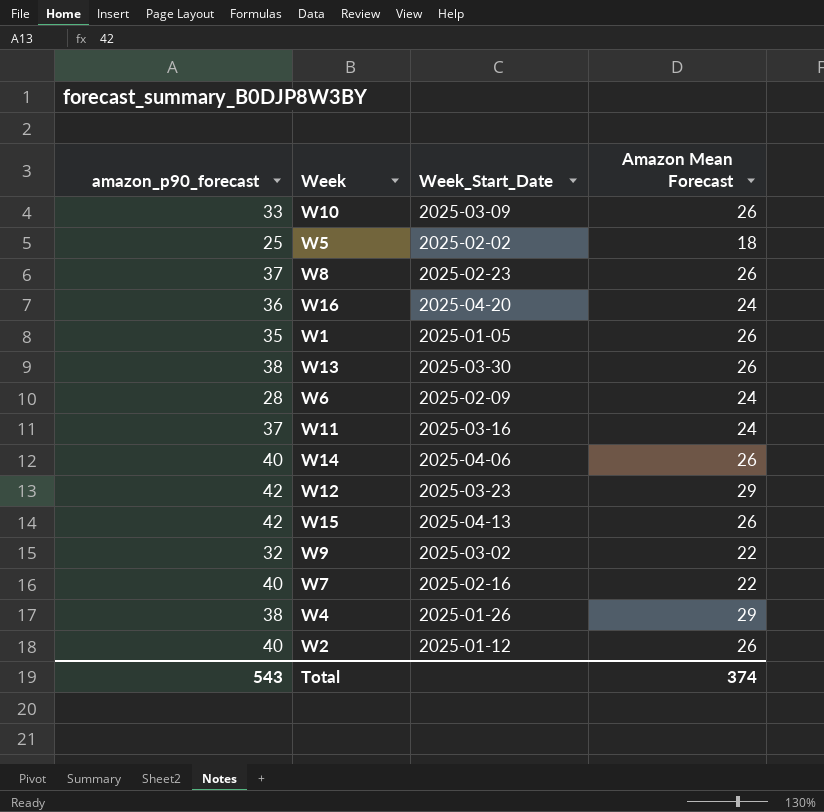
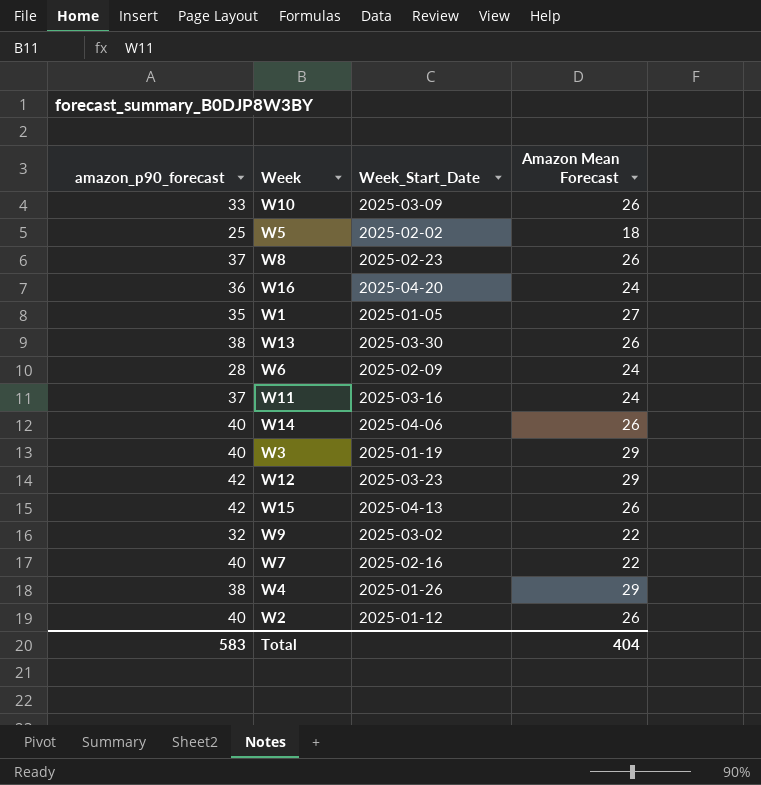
W1 | Amazon Mean Forecast: 26 -> 27
row W3: none -> 40 | 2025-01-19 | 29
Total | amazon_p90_forecast: 543 -> 583
Total | Amazon Mean Forecast: 374 -> 404

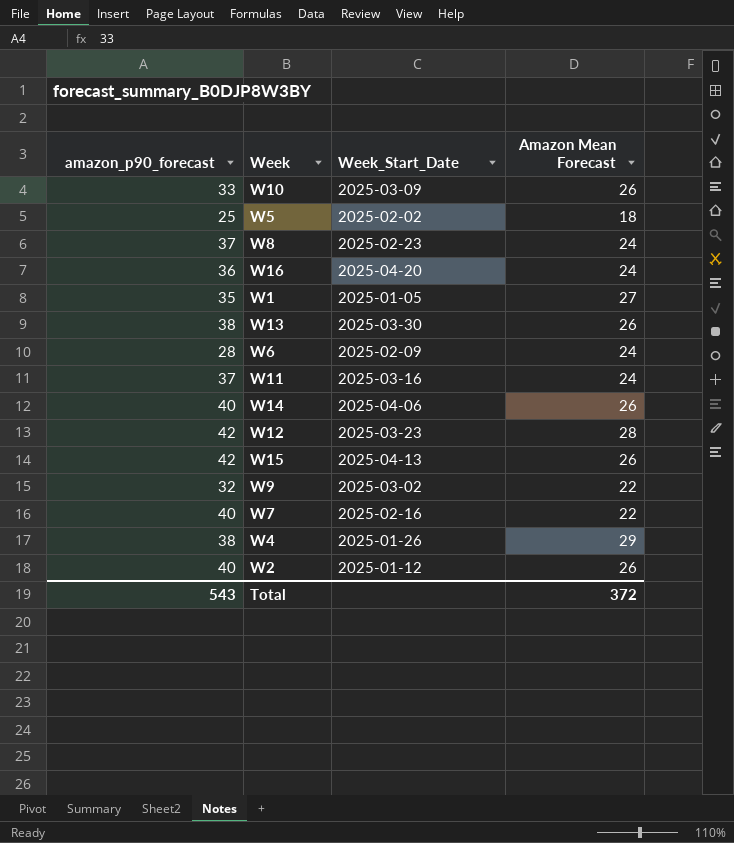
row W3: 40 | 2025-01-19 | 29 -> none
W8 | Amazon Mean Forecast: 26 -> 24
W12 | Amazon Mean Forecast: 29 -> 28
Total | amazon_p90_forecast: 583 -> 543
Total | Amazon Mean Forecast: 404 -> 372

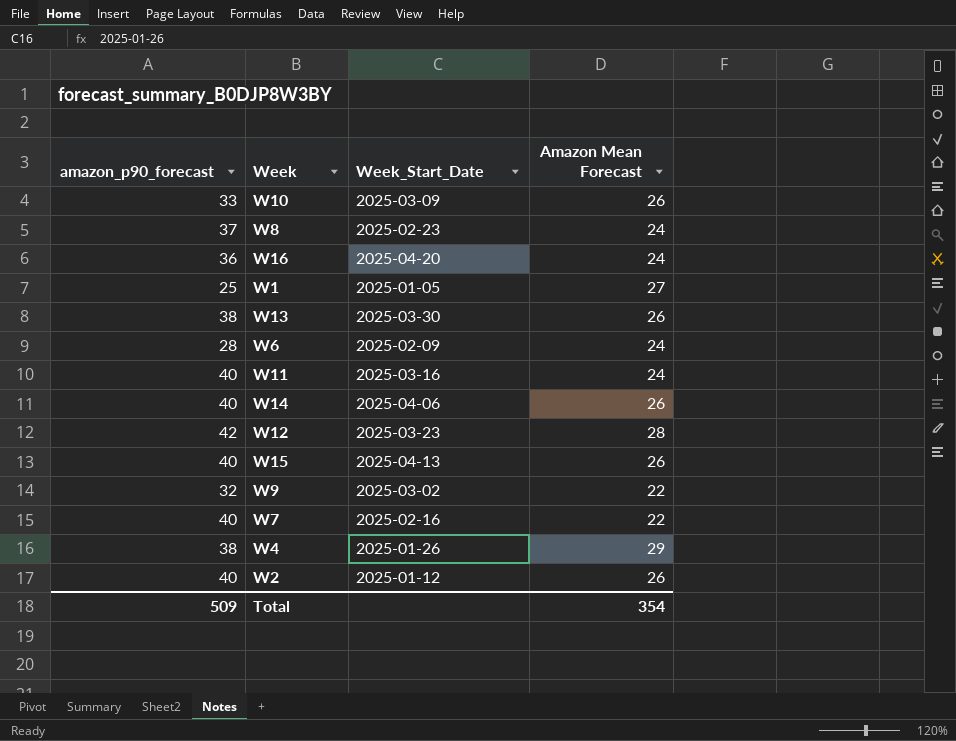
row W5: 25 | 2025-02-02 | 18 -> none
W1 | amazon_p90_forecast: 35 -> 25
W11 | amazon_p90_forecast: 37 -> 40
W15 | amazon_p90_forecast: 42 -> 40
Total | amazon_p90_forecast: 543 -> 509
Total | Amazon Mean Forecast: 372 -> 354

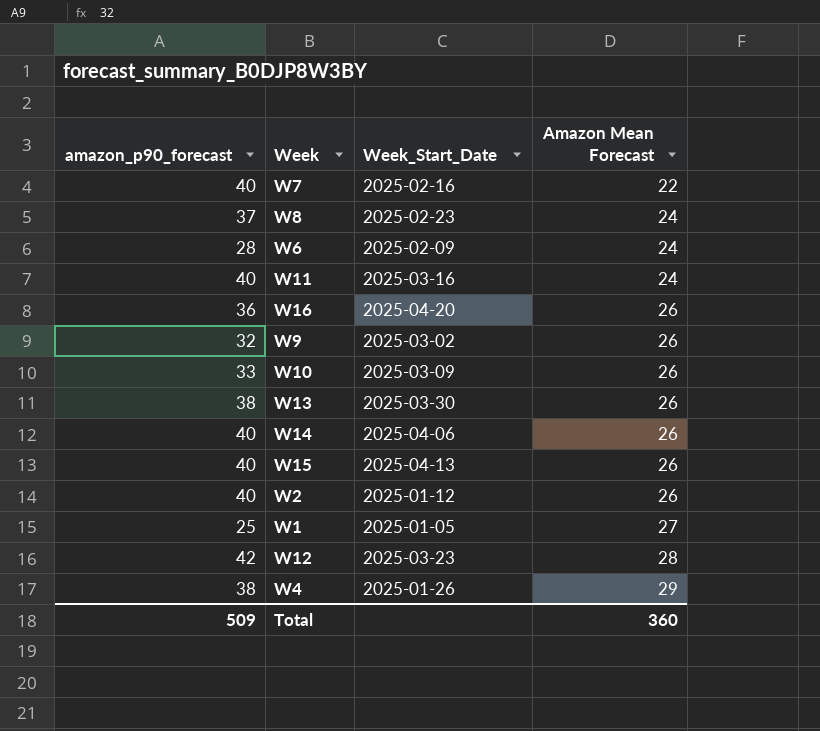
row order: none -> Amazon Mean Forecast ascending
W16 | Amazon Mean Forecast: 24 -> 26
W9 | Amazon Mean Forecast: 22 -> 26
Total | Amazon Mean Forecast: 354 -> 360

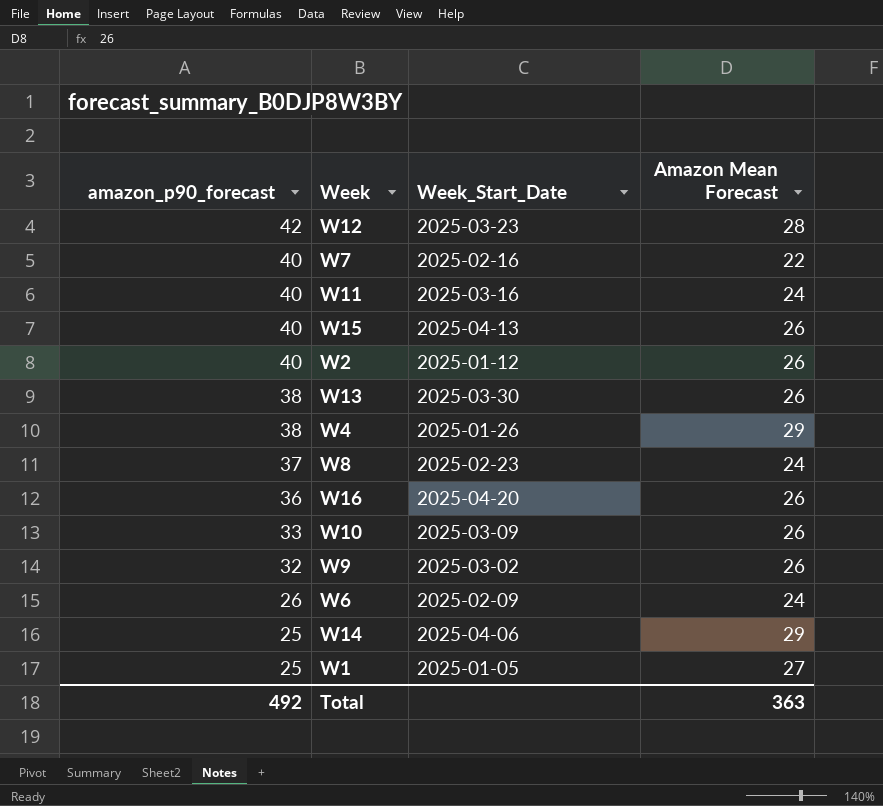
row order: Amazon Mean Forecast ascending -> amazon_p90_forecast descending
W6 | amazon_p90_forecast: 28 -> 26
W14 | amazon_p90_forecast: 40 -> 25
W14 | Amazon Mean Forecast: 26 -> 29
Total | amazon_p90_forecast: 509 -> 492
Total | Amazon Mean Forecast: 360 -> 363

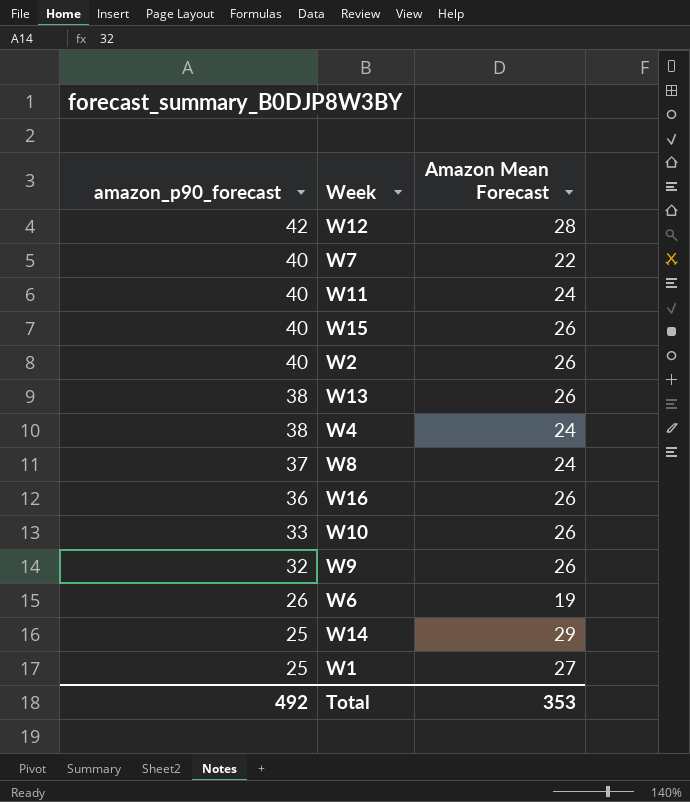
column Week_Start_Date | position: 3 -> none
W4 | Amazon Mean Forecast: 29 -> 24
W6 | Amazon Mean Forecast: 24 -> 19
Total | Amazon Mean Forecast: 363 -> 353

